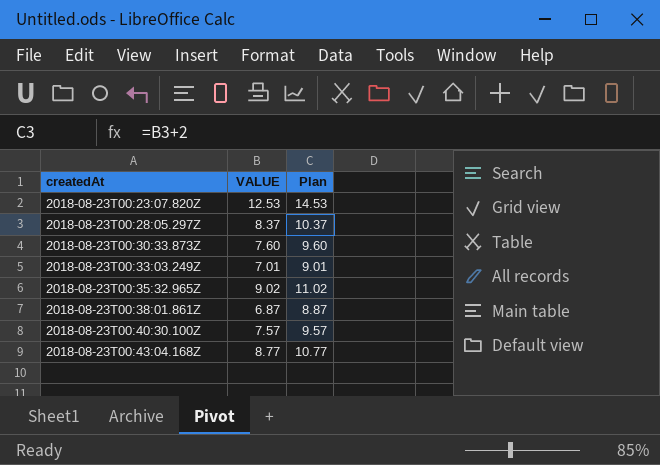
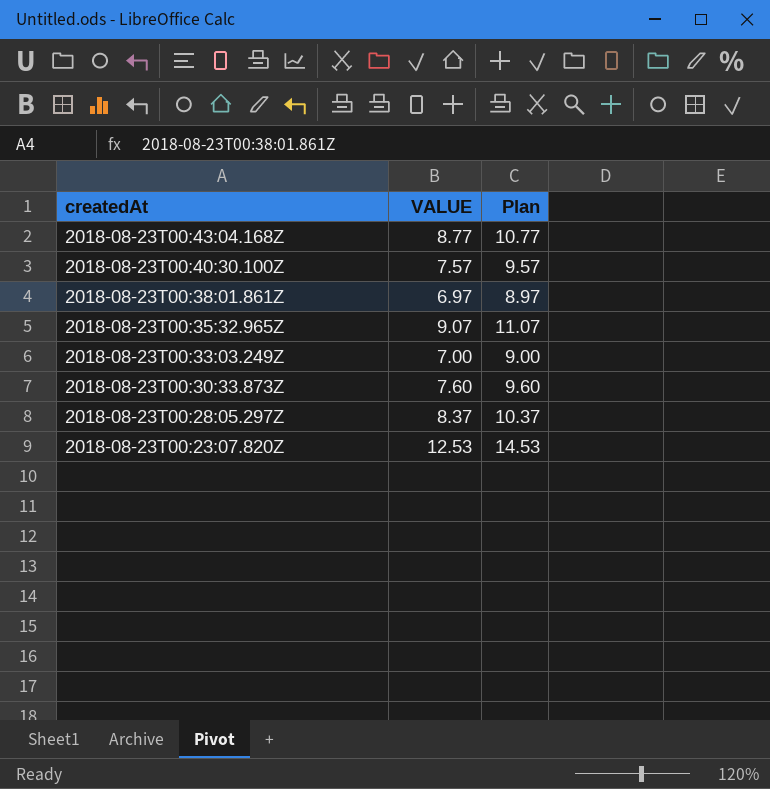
row order: createdAt ascending -> createdAt descending
2018-08-23T00:38:01.861Z | VALUE: 6.87 -> 6.97
2018-08-23T00:38:01.861Z | Plan: 8.87 -> 8.97
2018-08-23T00:35:32.965Z | VALUE: 9.02 -> 9.07
2018-08-23T00:35:32.965Z | Plan: 11.02 -> 11.07
2018-08-23T00:33:03.249Z | VALUE: 7.01 -> 7.00
2018-08-23T00:33:03.249Z | Plan: 9.01 -> 9.00

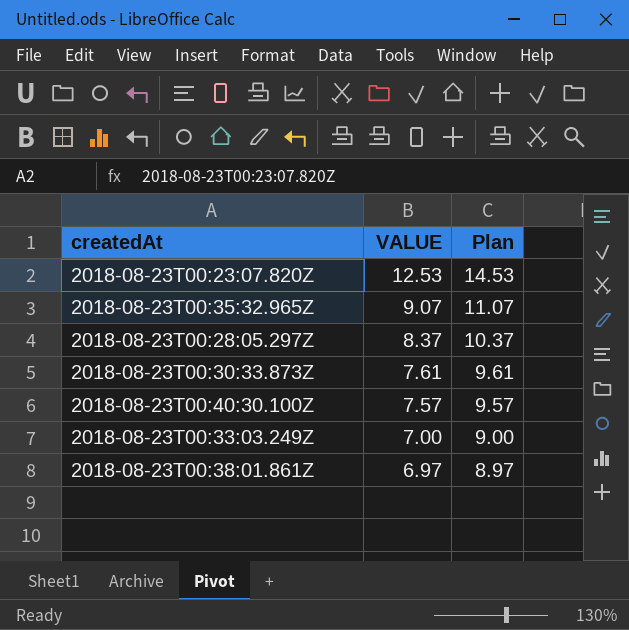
row order: createdAt descending -> VALUE descending
row 2018-08-23T00:43:04.168Z: 8.77 | 10.77 -> none
2018-08-23T00:30:33.873Z | VALUE: 7.60 -> 7.61
2018-08-23T00:30:33.873Z | Plan: 9.60 -> 9.61

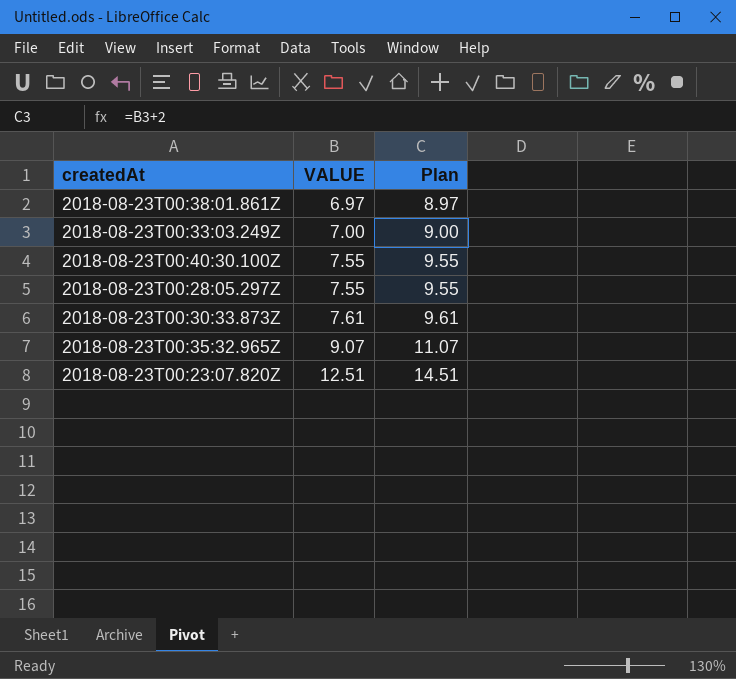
row order: VALUE descending -> VALUE ascending
2018-08-23T00:40:30.100Z | VALUE: 7.57 -> 7.55
2018-08-23T00:40:30.100Z | Plan: 9.57 -> 9.55
2018-08-23T00:28:05.297Z | VALUE: 8.37 -> 7.55
2018-08-23T00:28:05.297Z | Plan: 10.37 -> 9.55
2018-08-23T00:23:07.820Z | VALUE: 12.53 -> 12.51
2018-08-23T00:23:07.820Z | Plan: 14.53 -> 14.51

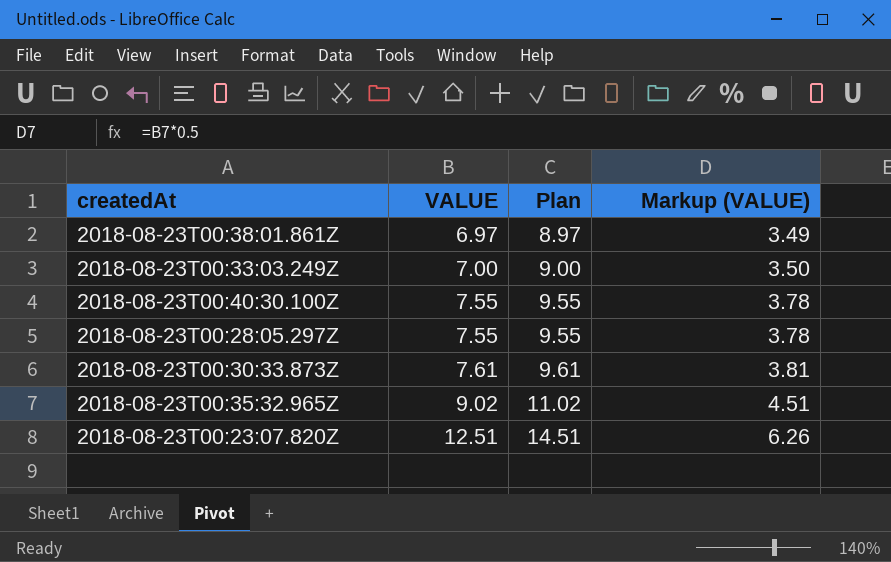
column Markup (VALUE) | formula: none -> [VALUE] * 0.5
2018-08-23T00:35:32.965Z | VALUE: 9.07 -> 9.02
2018-08-23T00:35:32.965Z | Plan: 11.07 -> 11.02

